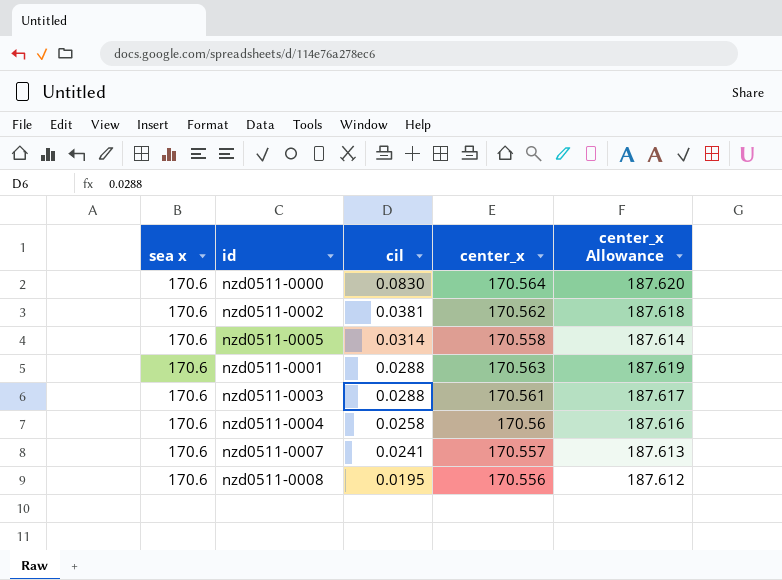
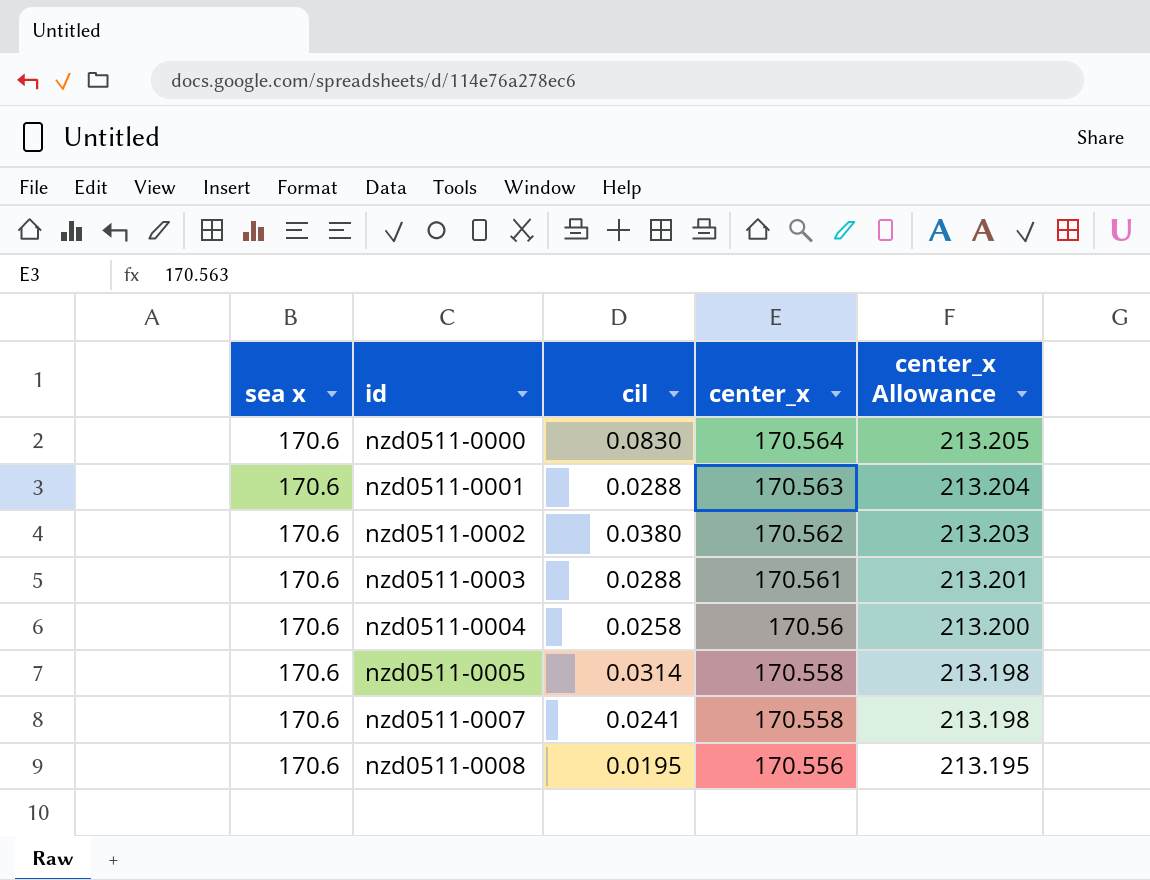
row order: cil descending -> id ascending
column center_x Allowance | formula: [center_x] * 1.1 -> [center_x] * 1.25
nzd0511-0002 | cil: 0.0381 -> 0.0380
nzd0511-0007 | center_x: 170.557 -> 170.558

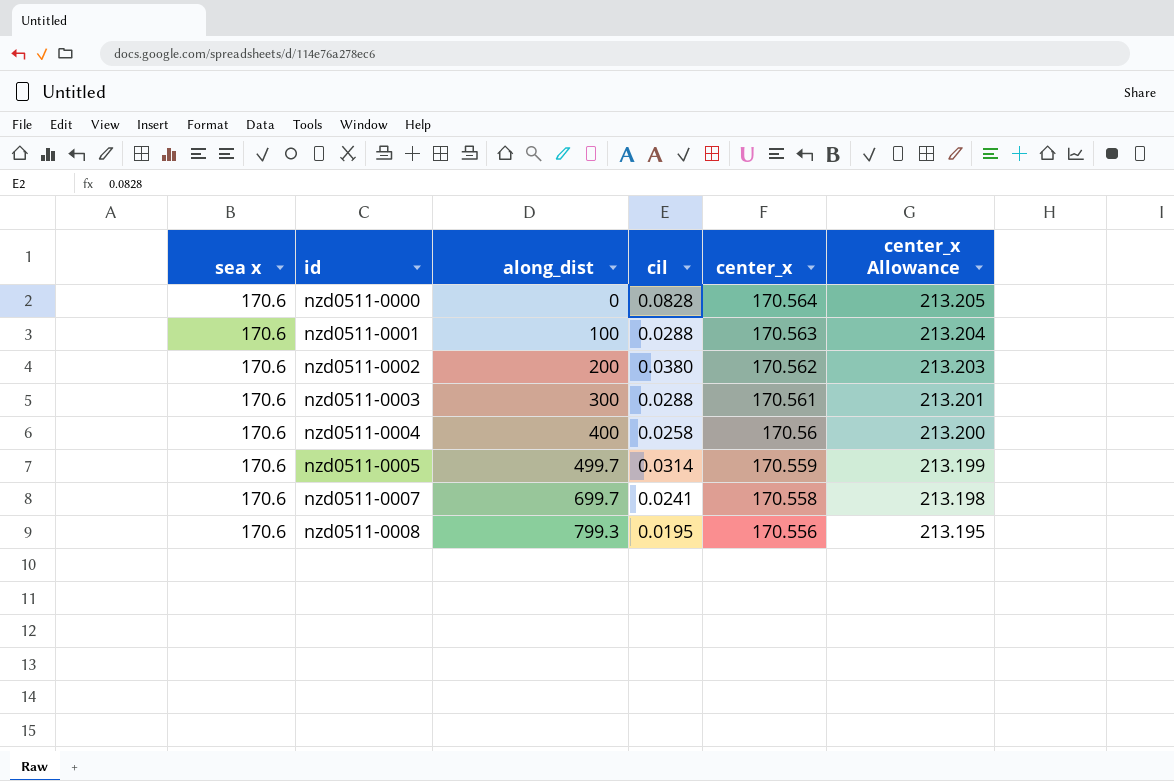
column along_dist | position: none -> 3
nzd0511-0000 | cil: 0.0830 -> 0.0828
nzd0511-0005 | center_x: 170.558 -> 170.559
nzd0511-0005 | center_x Allowance: 213.198 -> 213.199

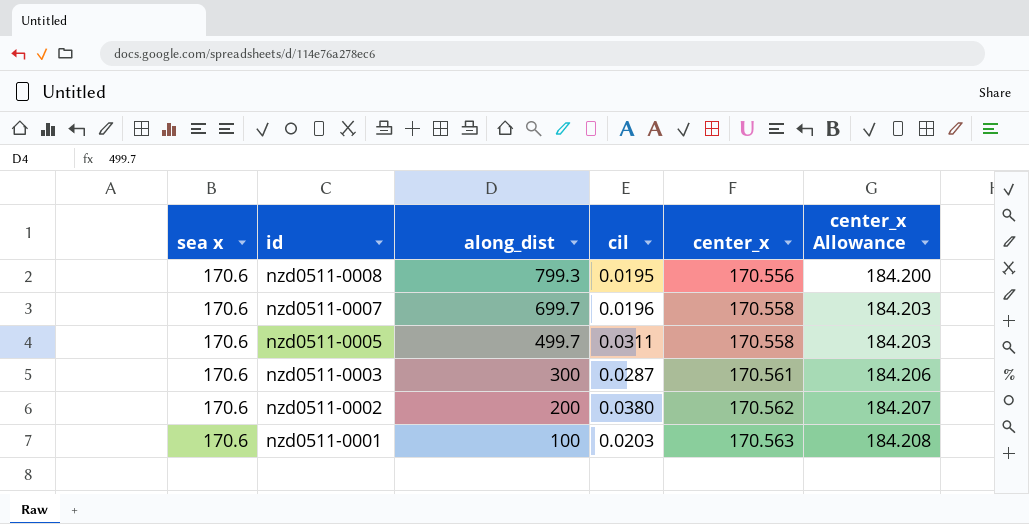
row order: id ascending -> id descending
column center_x Allowance | formula: [center_x] * 1.25 -> [center_x] * 1.08
row nzd0511-0000: 170.6 | 0 | 0.0828 | 170.564 | 213.205 -> none
row nzd0511-0004: 170.6 | 400 | 0.0258 | 170.56 | 213.200 -> none
nzd0511-0007 | cil: 0.0241 -> 0.0196
nzd0511-0005 | cil: 0.0314 -> 0.0311
nzd0511-0005 | center_x: 170.559 -> 170.558
nzd0511-0003 | cil: 0.0288 -> 0.0287
nzd0511-0001 | cil: 0.0288 -> 0.0203

